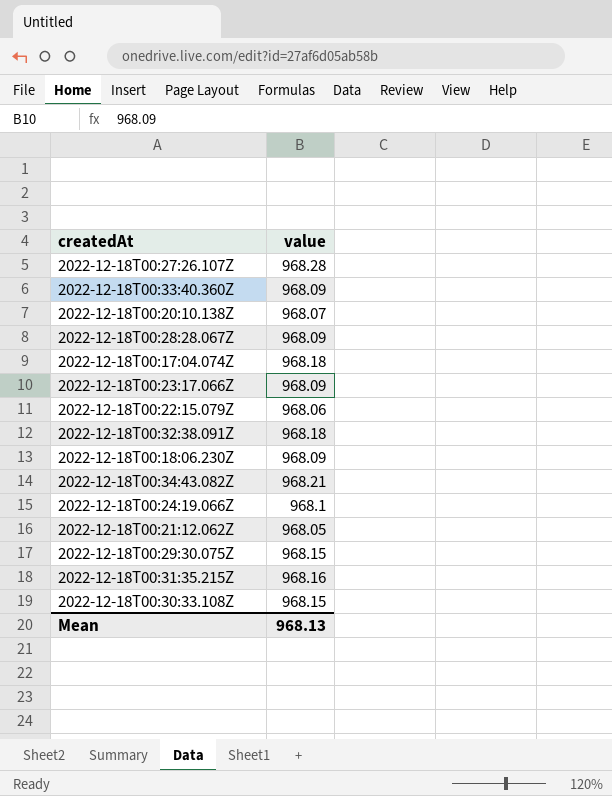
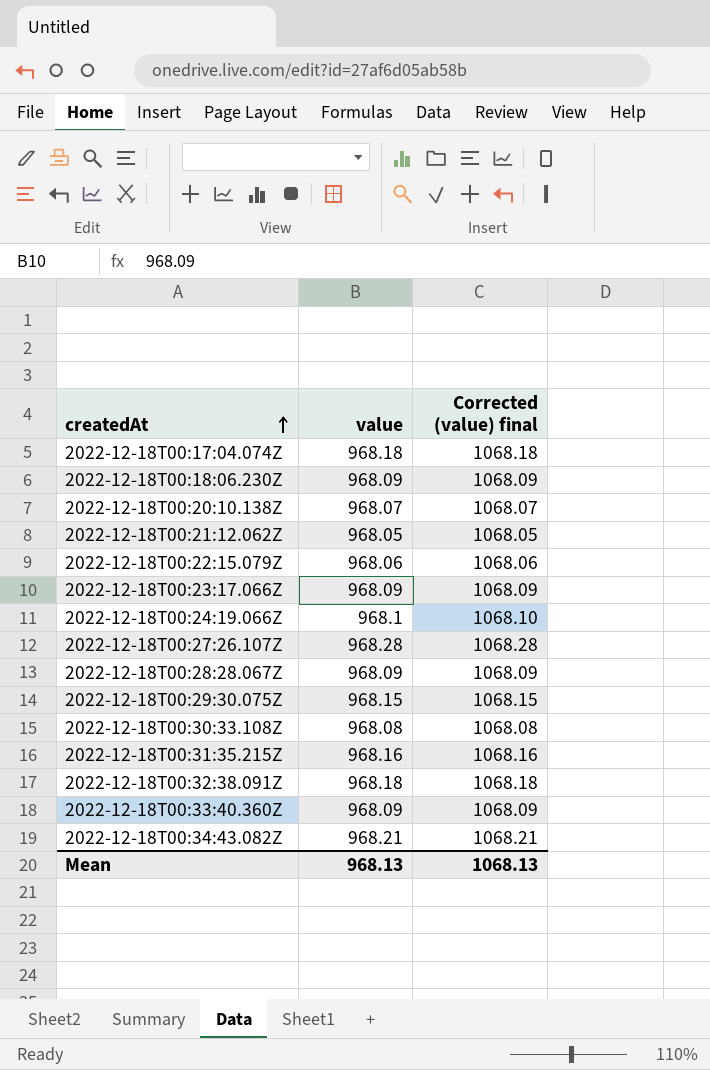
row order: none -> createdAt ascending
column Corrected (value) final | formula: none -> [value] + 100
2022-12-18T00:30:33.108Z | value: 968.15 -> 968.08

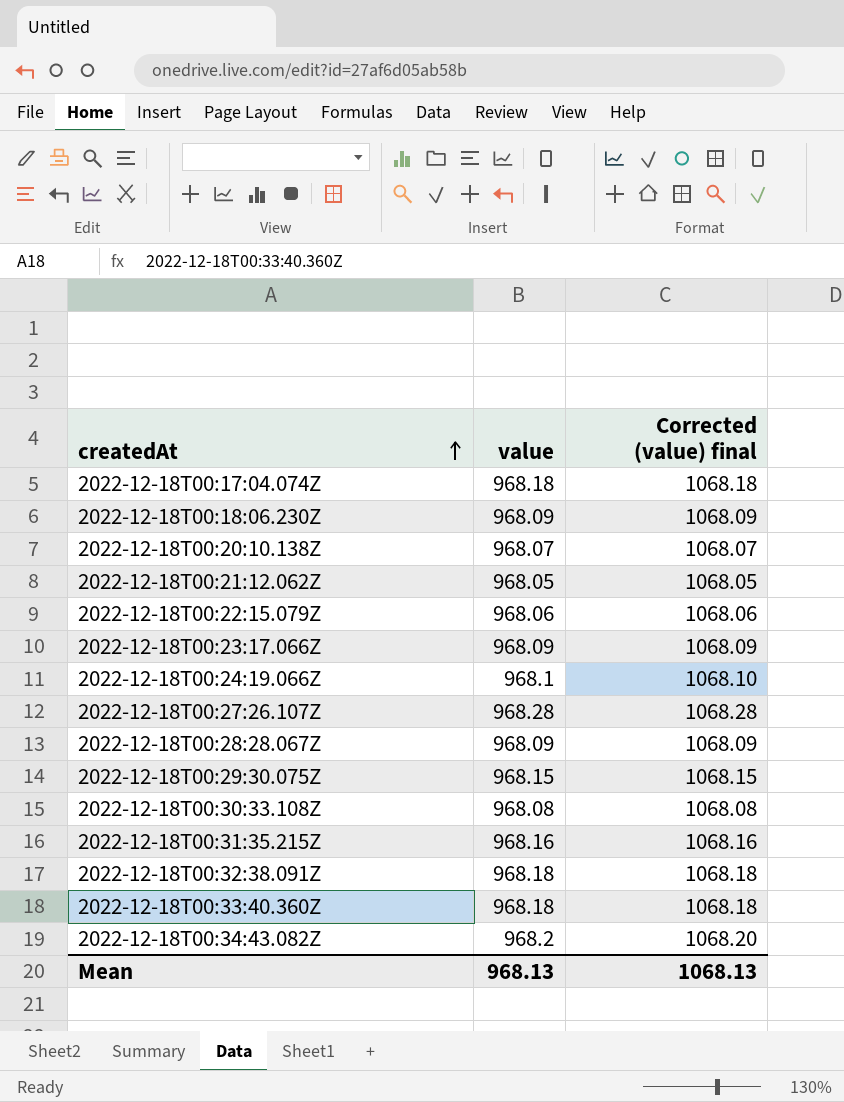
2022-12-18T00:33:40.360Z | value: 968.09 -> 968.18
2022-12-18T00:33:40.360Z | Corrected (value) final: 1068.09 -> 1068.18
2022-12-18T00:34:43.082Z | value: 968.21 -> 968.2
2022-12-18T00:34:43.082Z | Corrected (value) final: 1068.21 -> 1068.20

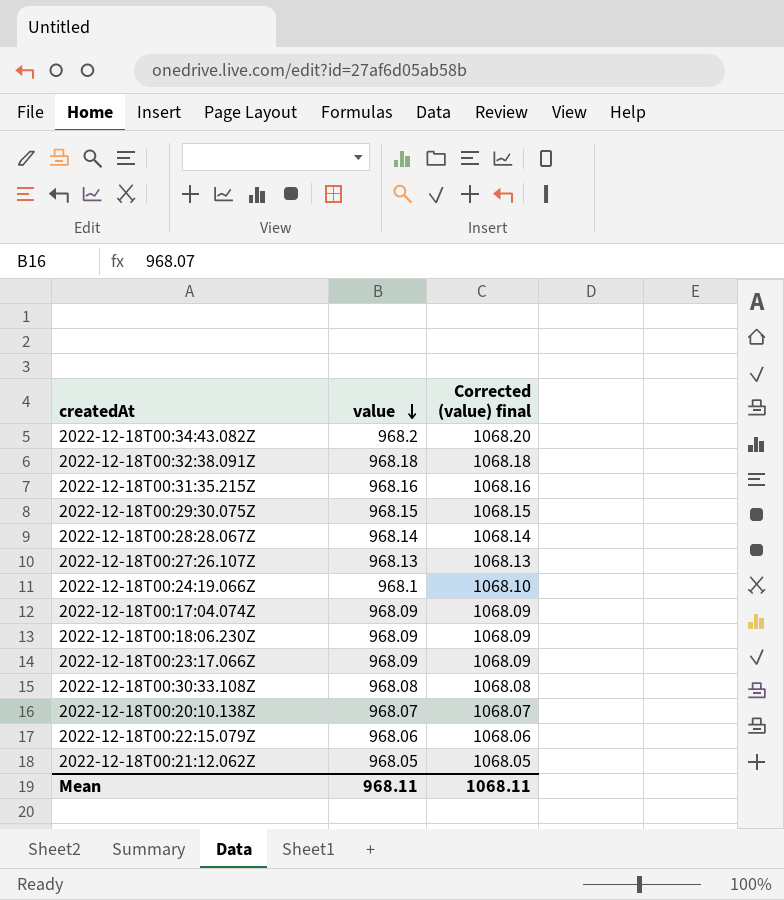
row order: createdAt ascending -> value descending
row 2022-12-18T00:33:40.360Z: 968.18 | 1068.18 -> none
2022-12-18T00:28:28.067Z | value: 968.09 -> 968.14
2022-12-18T00:28:28.067Z | Corrected (value) final: 1068.09 -> 1068.14
2022-12-18T00:27:26.107Z | value: 968.28 -> 968.13
2022-12-18T00:27:26.107Z | Corrected (value) final: 1068.28 -> 1068.13
2022-12-18T00:17:04.074Z | value: 968.18 -> 968.09
2022-12-18T00:17:04.074Z | Corrected (value) final: 1068.18 -> 1068.09
Mean | value: 968.13 -> 968.11
Mean | Corrected (value) final: 1068.13 -> 1068.11

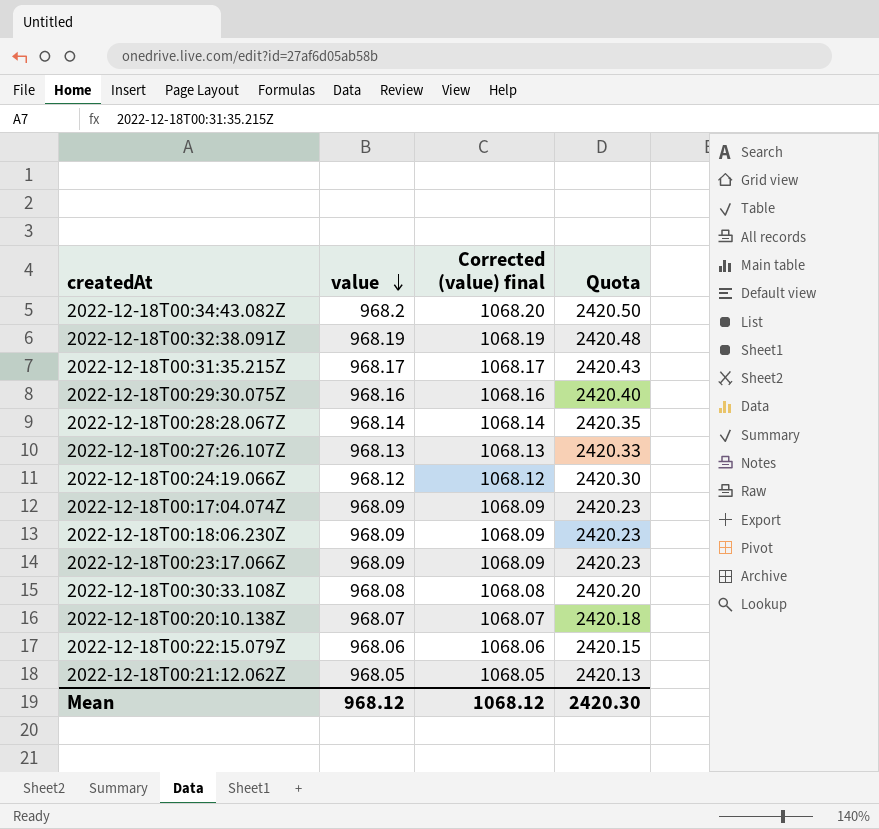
column Quota | formula: none -> [value] * 2.5
2022-12-18T00:32:38.091Z | value: 968.18 -> 968.19
2022-12-18T00:32:38.091Z | Corrected (value) final: 1068.18 -> 1068.19
2022-12-18T00:31:35.215Z | value: 968.16 -> 968.17
2022-12-18T00:31:35.215Z | Corrected (value) final: 1068.16 -> 1068.17
2022-12-18T00:29:30.075Z | value: 968.15 -> 968.16
2022-12-18T00:29:30.075Z | Corrected (value) final: 1068.15 -> 1068.16
2022-12-18T00:24:19.066Z | value: 968.1 -> 968.12
2022-12-18T00:24:19.066Z | Corrected (value) final: 1068.10 -> 1068.12
Mean | value: 968.11 -> 968.12
Mean | Corrected (value) final: 1068.11 -> 1068.12

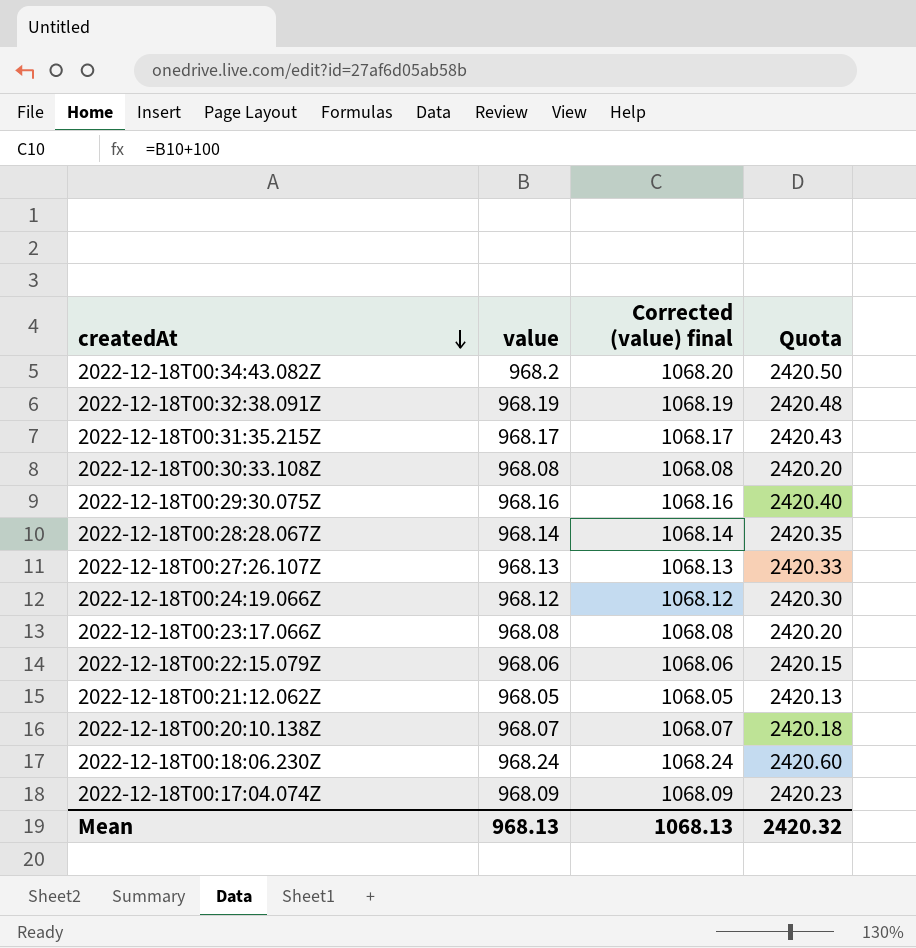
row order: value descending -> createdAt descending
2022-12-18T00:23:17.066Z | value: 968.09 -> 968.08
2022-12-18T00:23:17.066Z | Corrected (value) final: 1068.09 -> 1068.08
2022-12-18T00:23:17.066Z | Quota: 2420.23 -> 2420.20
2022-12-18T00:18:06.230Z | value: 968.09 -> 968.24
2022-12-18T00:18:06.230Z | Corrected (value) final: 1068.09 -> 1068.24
2022-12-18T00:18:06.230Z | Quota: 2420.23 -> 2420.60
Mean | value: 968.12 -> 968.13
Mean | Corrected (value) final: 1068.12 -> 1068.13
Mean | Quota: 2420.30 -> 2420.32

